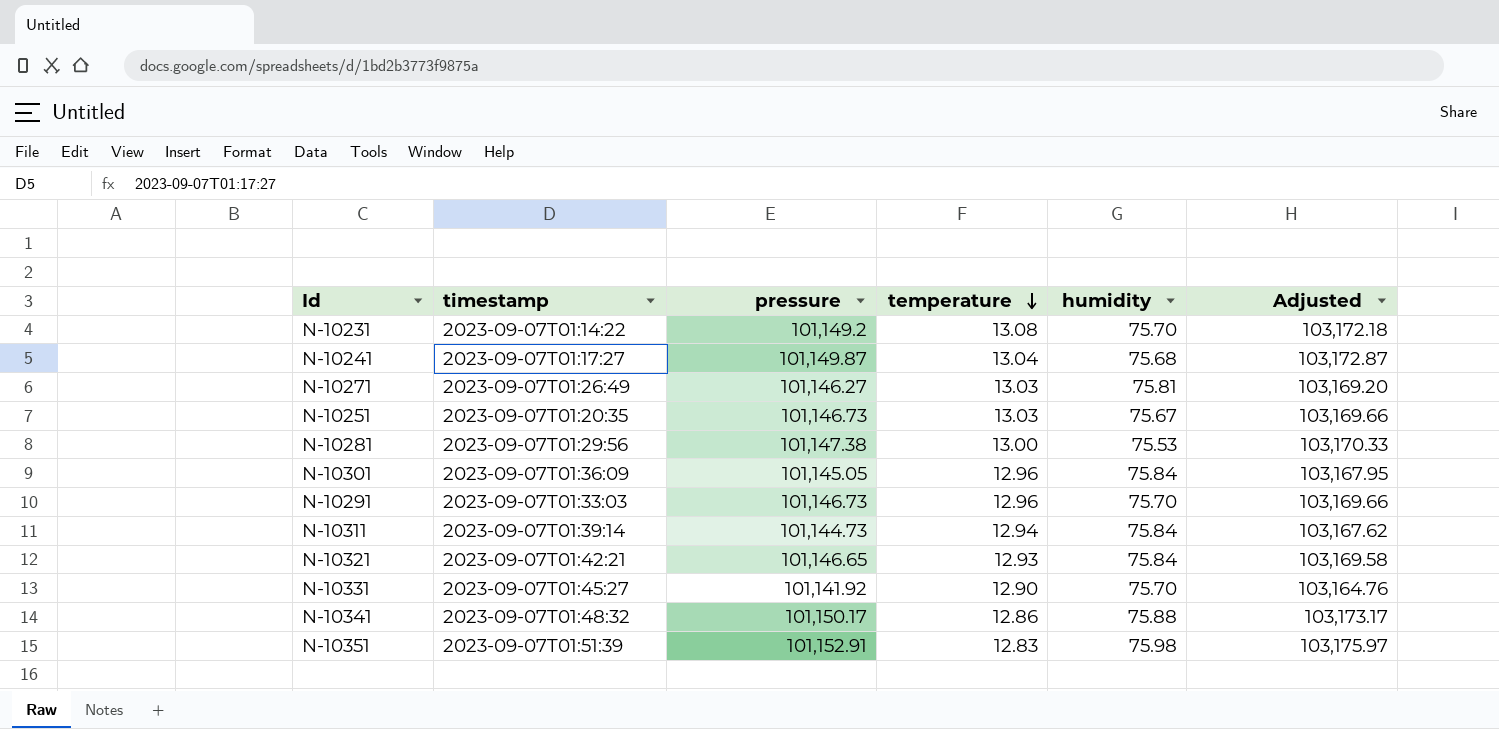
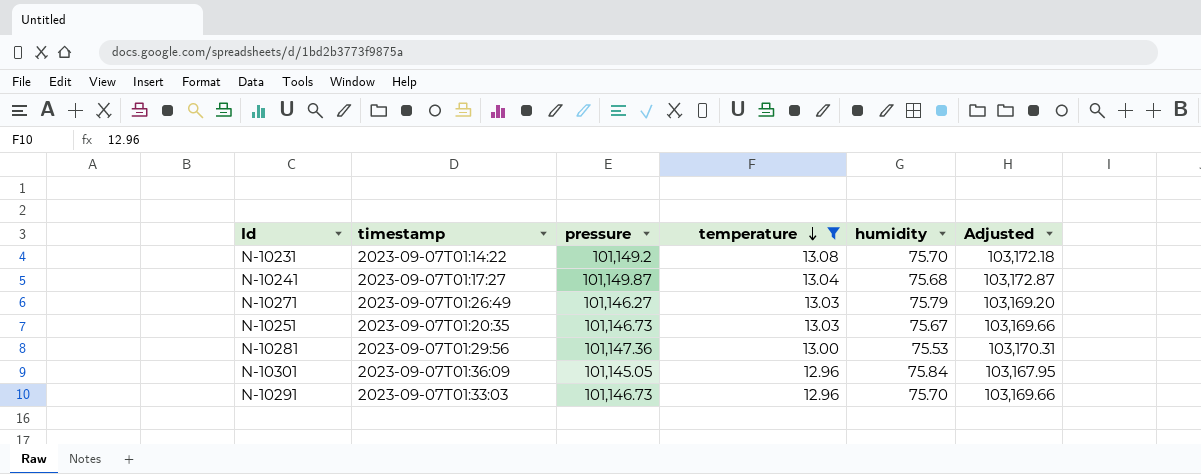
filter: none -> temperature >= 12.96
N-10271 | humidity: 75.81 -> 75.79
N-10281 | pressure: 101,147.38 -> 101,147.36
N-10281 | Adjusted: 103,170.33 -> 103,170.31

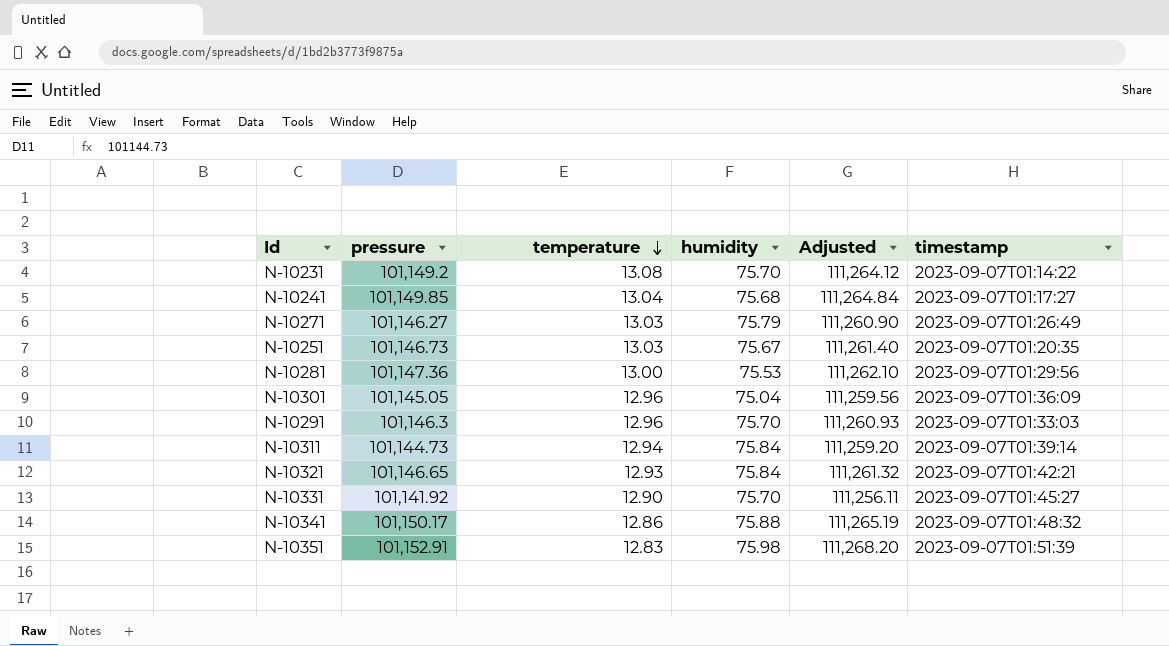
filter: temperature >= 12.96 -> none
column Adjusted | formula: [pressure] * 1.02 -> [pressure] * 1.1
column timestamp | position: 2 -> 6
N-10241 | pressure: 101,149.87 -> 101,149.85
N-10301 | humidity: 75.84 -> 75.04
N-10291 | pressure: 101,146.73 -> 101,146.3

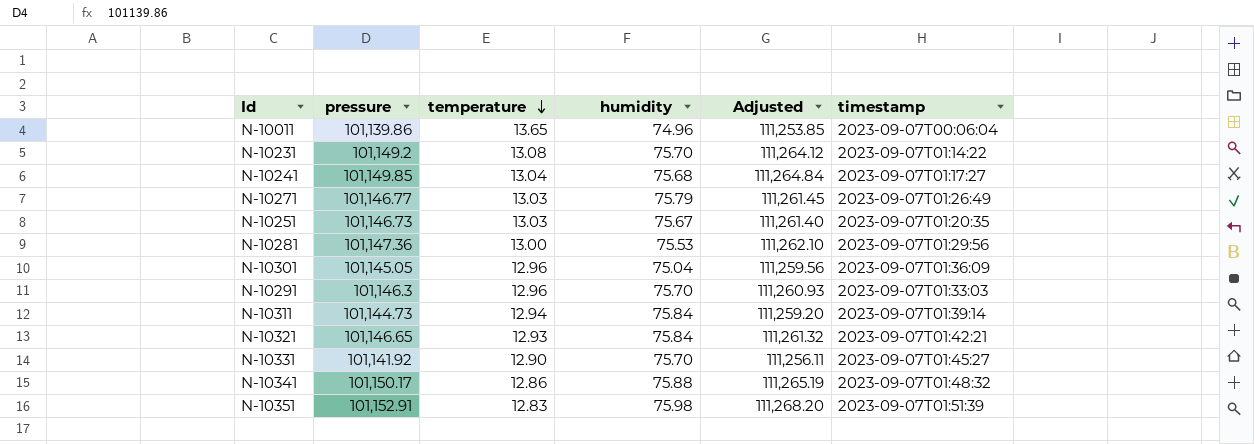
row N-10011: none -> 101,139.86 | 13.65 | 74.96 | 111,253.85 | 2023-09-07T00:06:04
N-10271 | pressure: 101,146.27 -> 101,146.77
N-10271 | Adjusted: 111,260.90 -> 111,261.45

